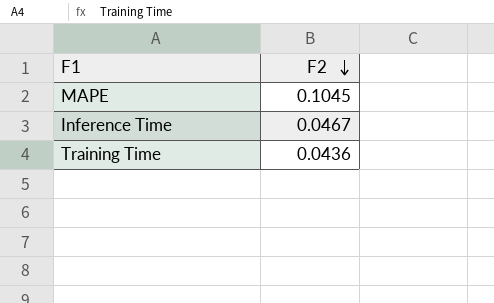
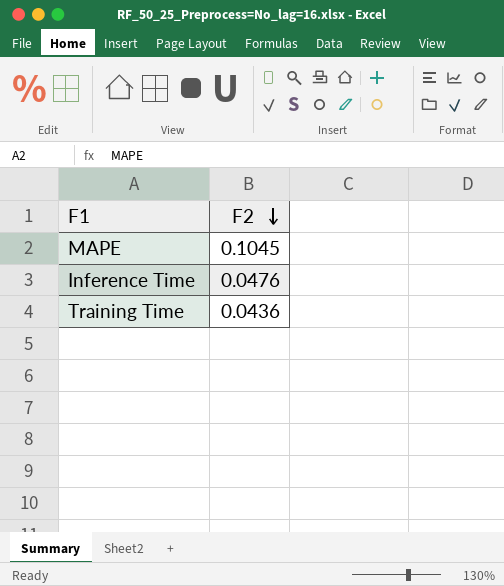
Inference Time | F2: 0.0467 -> 0.0476

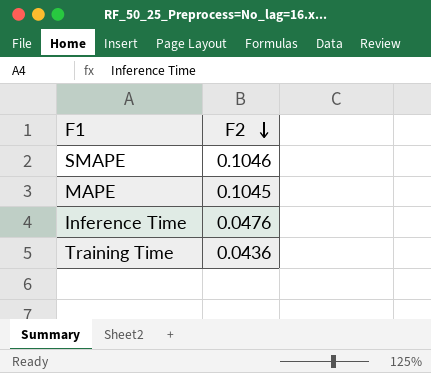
row SMAPE: none -> 0.1046

